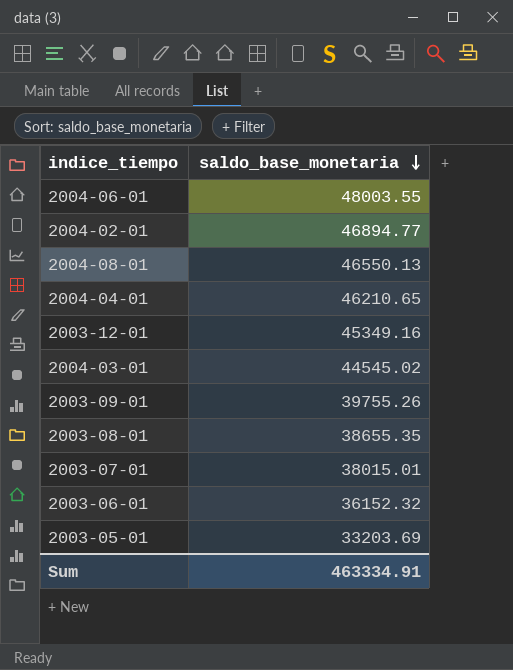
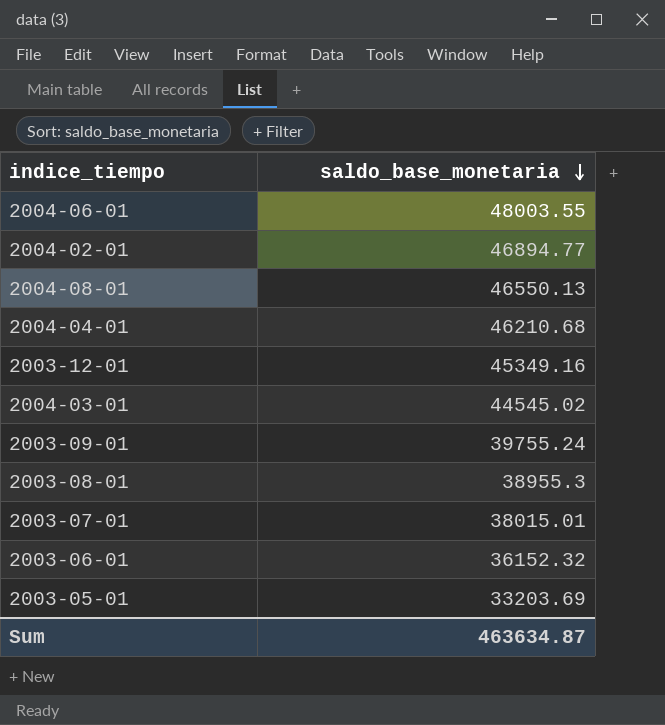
2004-04-01 | saldo_base_monetaria: 46210.65 -> 46210.68
2003-09-01 | saldo_base_monetaria: 39755.26 -> 39755.24
2003-08-01 | saldo_base_monetaria: 38655.35 -> 38955.3
Sum | saldo_base_monetaria: 463334.91 -> 463634.87

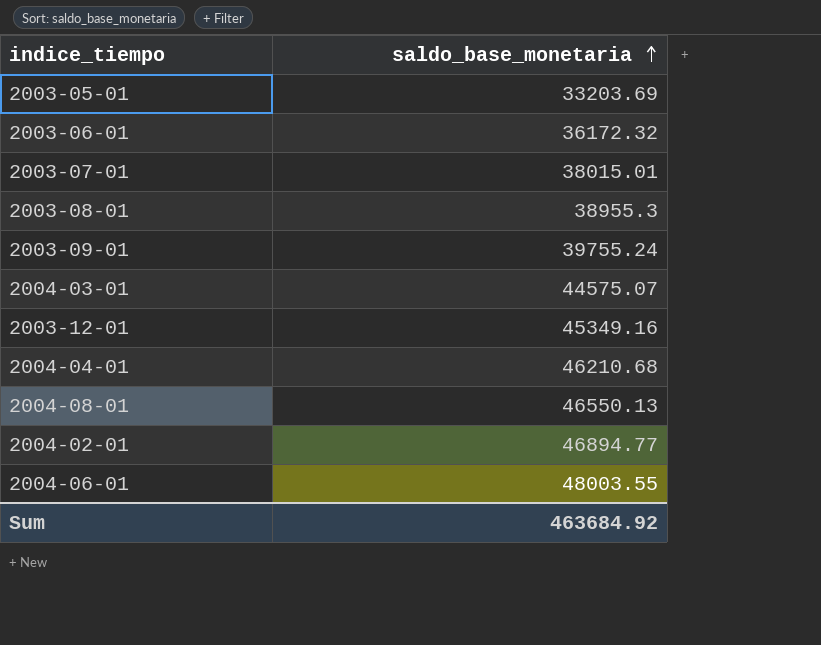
row order: saldo_base_monetaria descending -> saldo_base_monetaria ascending
2003-06-01 | saldo_base_monetaria: 36152.32 -> 36172.32
2004-03-01 | saldo_base_monetaria: 44545.02 -> 44575.07
Sum | saldo_base_monetaria: 463634.87 -> 463684.92

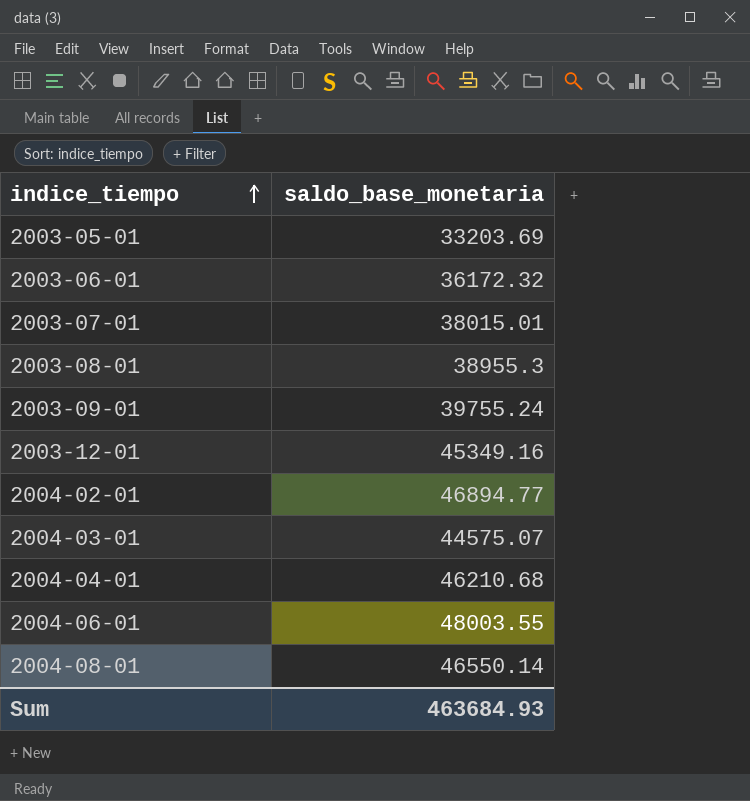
row order: saldo_base_monetaria ascending -> indice_tiempo ascending
2004-08-01 | saldo_base_monetaria: 46550.13 -> 46550.14
Sum | saldo_base_monetaria: 463684.92 -> 463684.93

